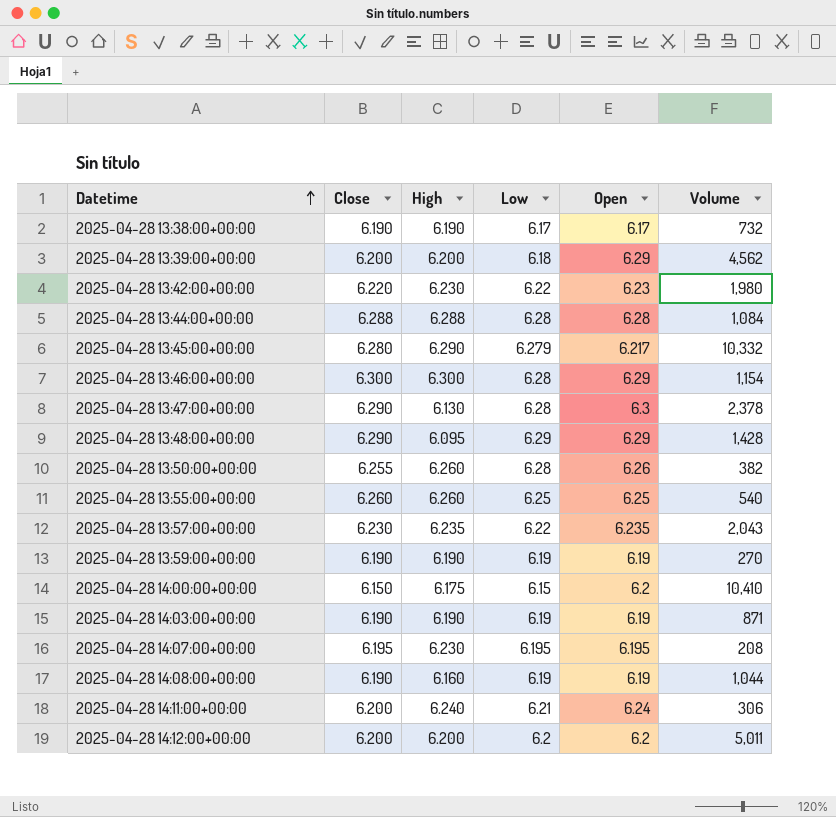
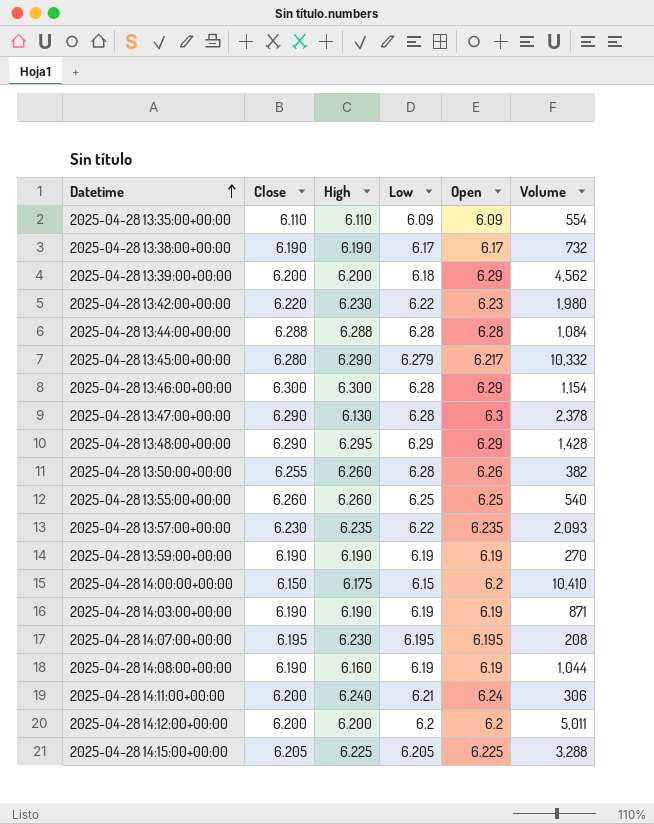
row 2025-04-28 13:35:00+00:00: none -> 6.110 | 6.110 | 6.09 | 6.09 | 554
2025-04-28 13:48:00+00:00 | High: 6.095 -> 6.295
2025-04-28 13:57:00+00:00 | Volume: 2,043 -> 2,093
row 2025-04-28 14:15:00+00:00: none -> 6.205 | 6.225 | 6.205 | 6.225 | 3,288

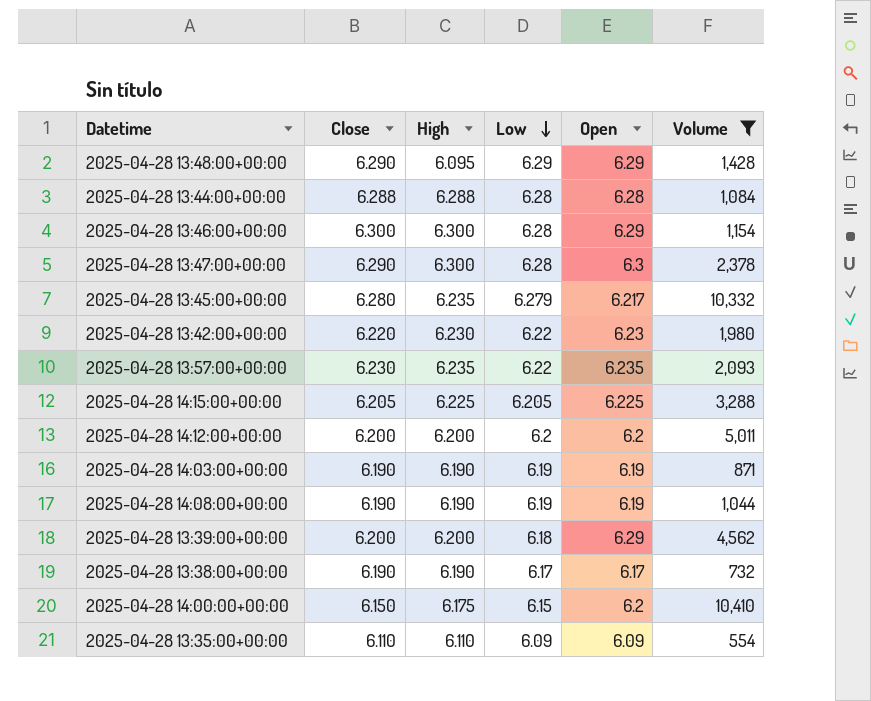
filter: none -> Volume >= 554
row order: Datetime ascending -> Low descending
2025-04-28 13:48:00+00:00 | High: 6.295 -> 6.095
2025-04-28 13:47:00+00:00 | High: 6.130 -> 6.300
2025-04-28 13:45:00+00:00 | High: 6.290 -> 6.235
2025-04-28 14:08:00+00:00 | High: 6.160 -> 6.190

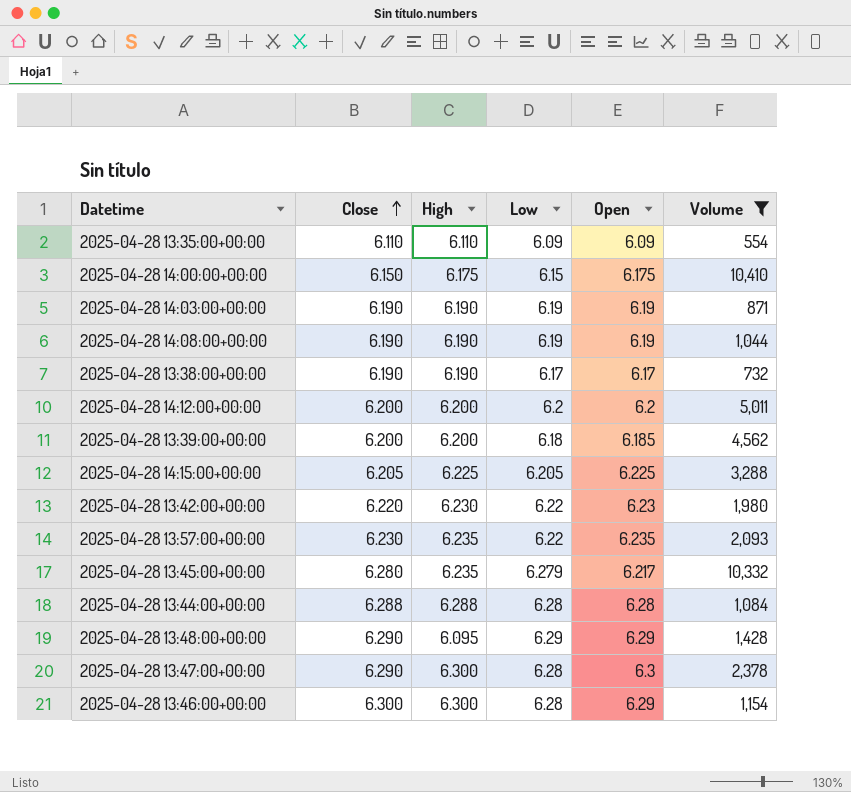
row order: Low descending -> Close ascending
2025-04-28 14:00:00+00:00 | Open: 6.2 -> 6.175
2025-04-28 13:39:00+00:00 | Open: 6.29 -> 6.185

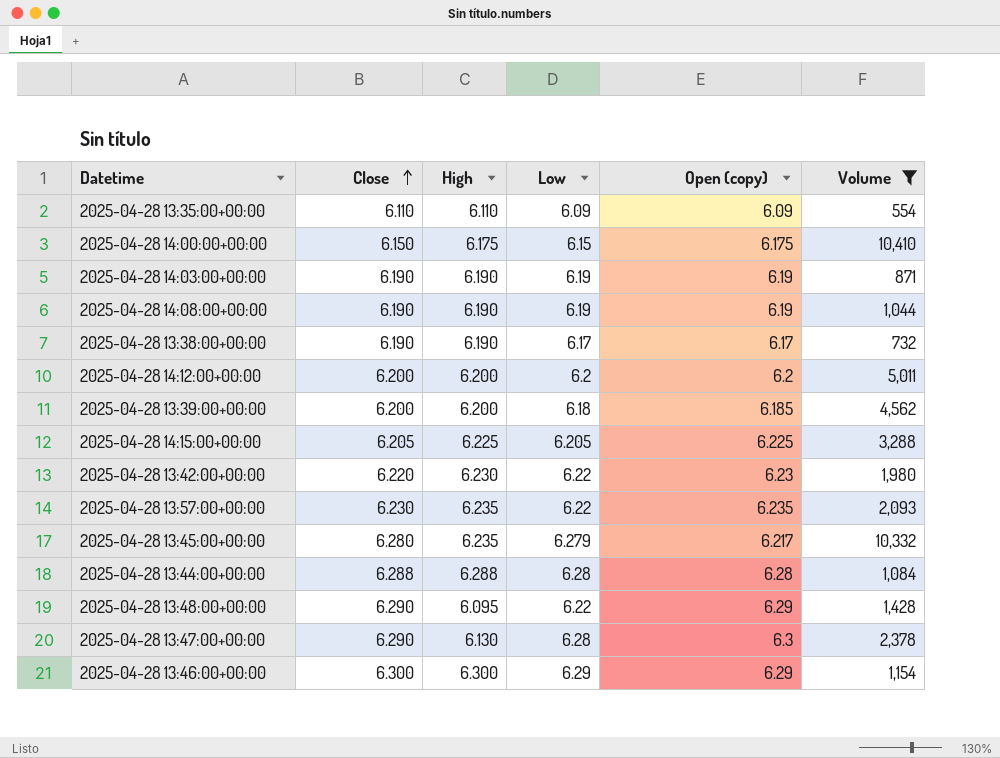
column name: Open -> Open (copy)
2025-04-28 13:48:00+00:00 | Low: 6.29 -> 6.22
2025-04-28 13:47:00+00:00 | High: 6.300 -> 6.130
2025-04-28 13:46:00+00:00 | Low: 6.28 -> 6.29

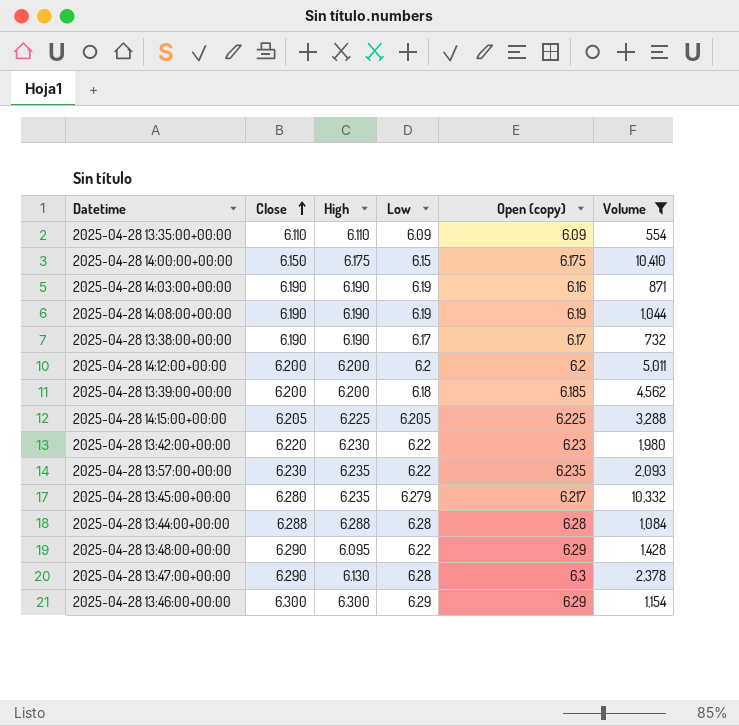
2025-04-28 14:03:00+00:00 | Open (copy): 6.19 -> 6.16

